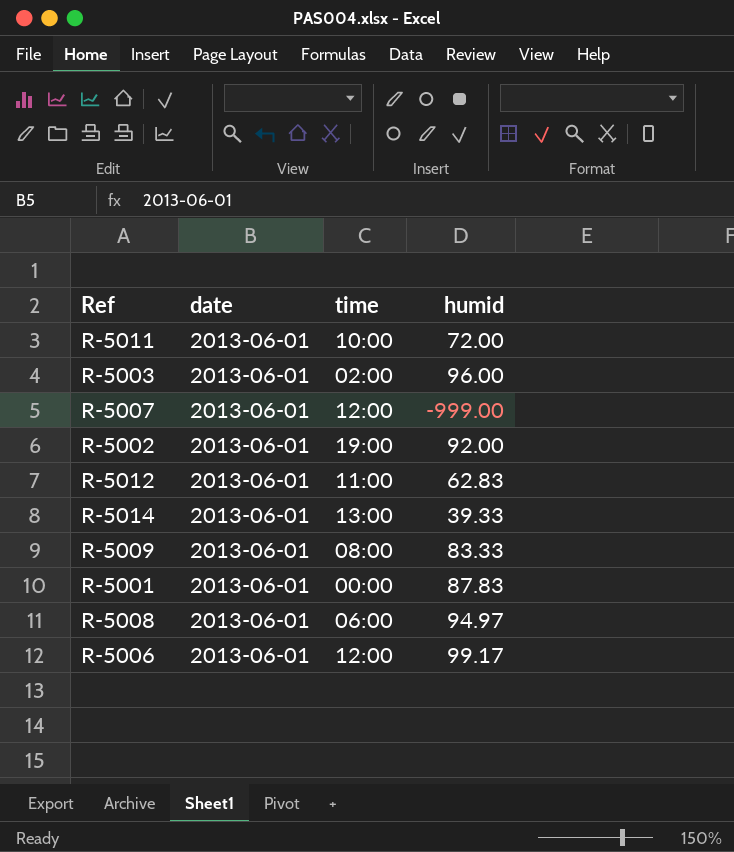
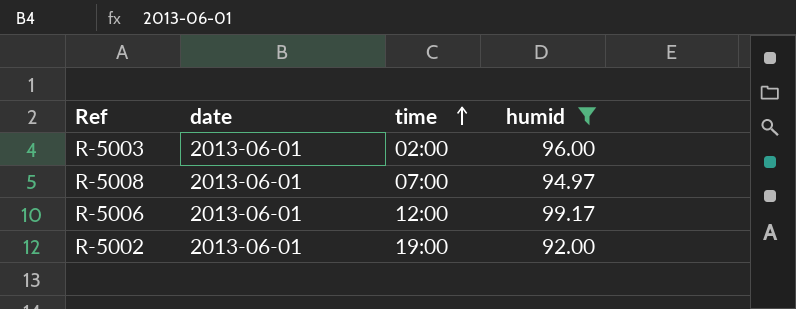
filter: none -> humid >= 92.00
row order: none -> time ascending
R-5008 | time: 06:00 -> 07:00

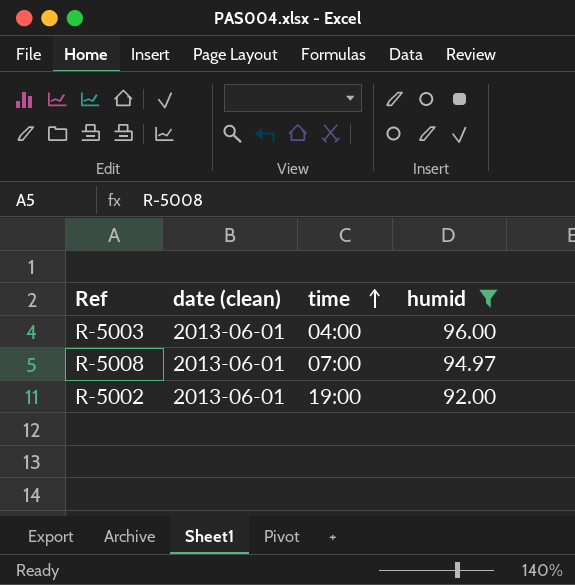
column name: date -> date (clean)
row R-5006: 2013-06-01 | 12:00 | 99.17 -> none
R-5003 | time: 02:00 -> 04:00

